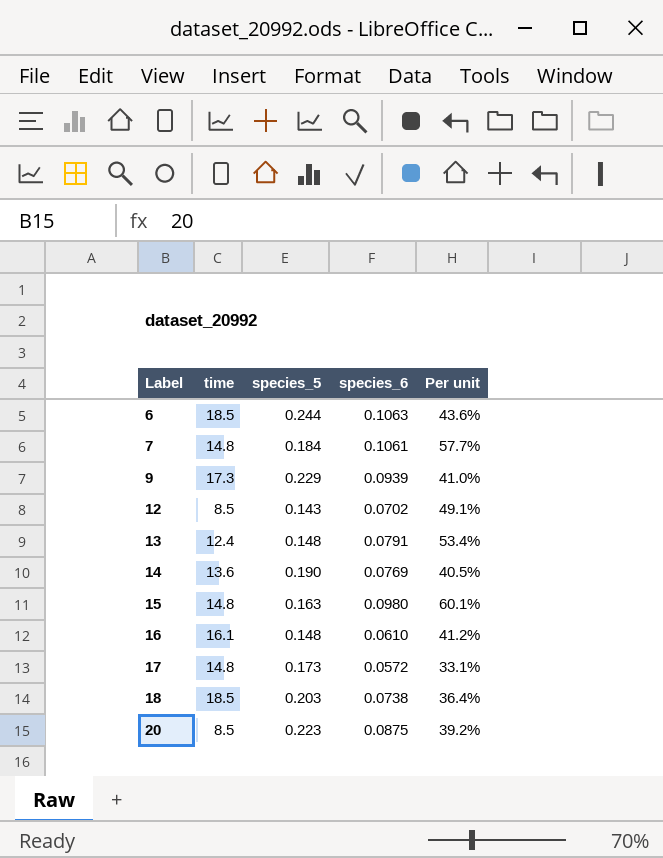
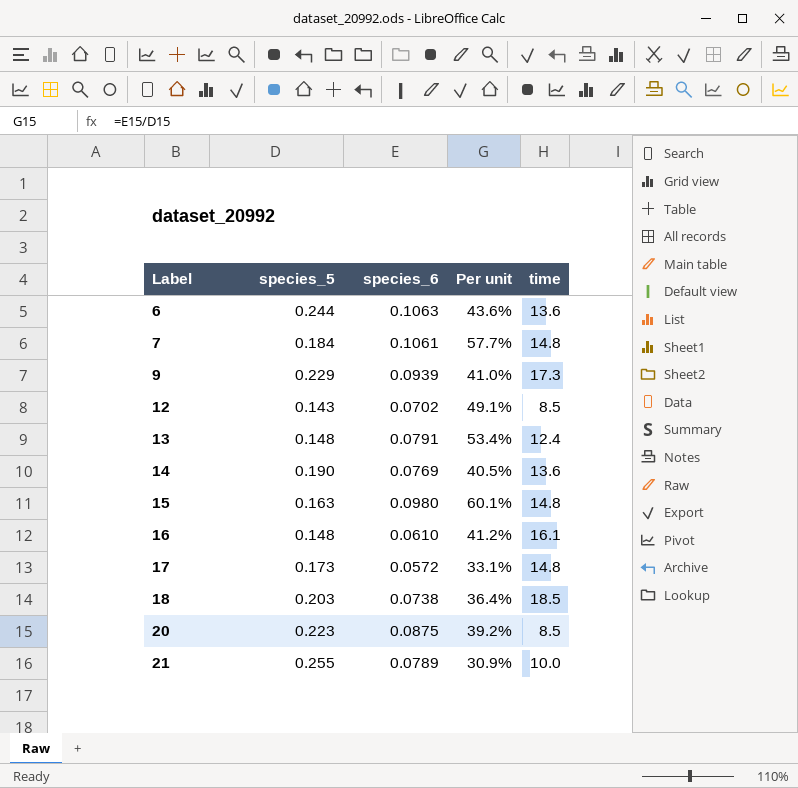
column time | position: 2 -> 5
6 | time: 18.5 -> 13.6
row 21: none -> 0.255 | 0.0789 | 30.9% | 10.0

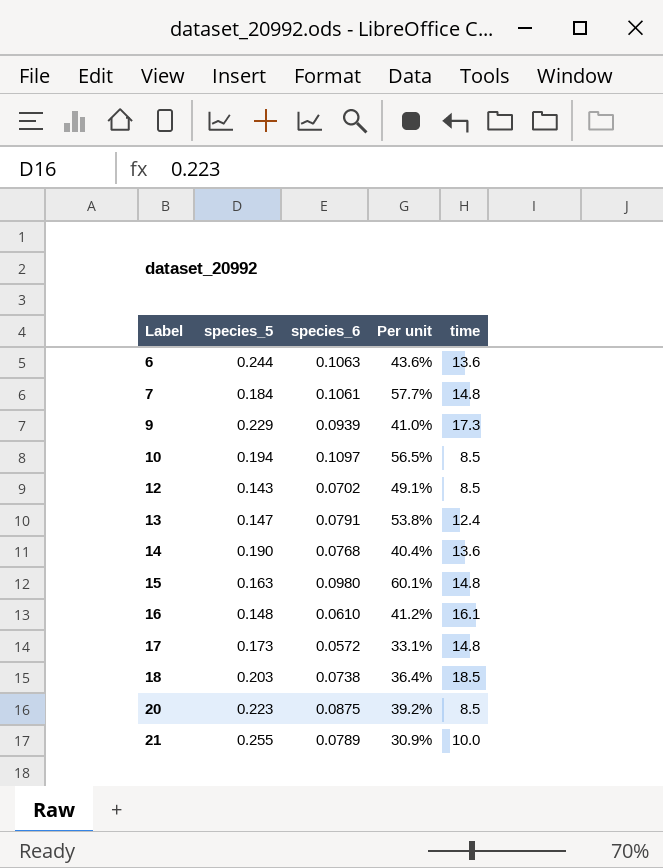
row 10: none -> 0.194 | 0.1097 | 56.5% | 8.5
13 | species_5: 0.148 -> 0.147
13 | Per unit: 53.4% -> 53.8%
14 | species_6: 0.0769 -> 0.0768
14 | Per unit: 40.5% -> 40.4%

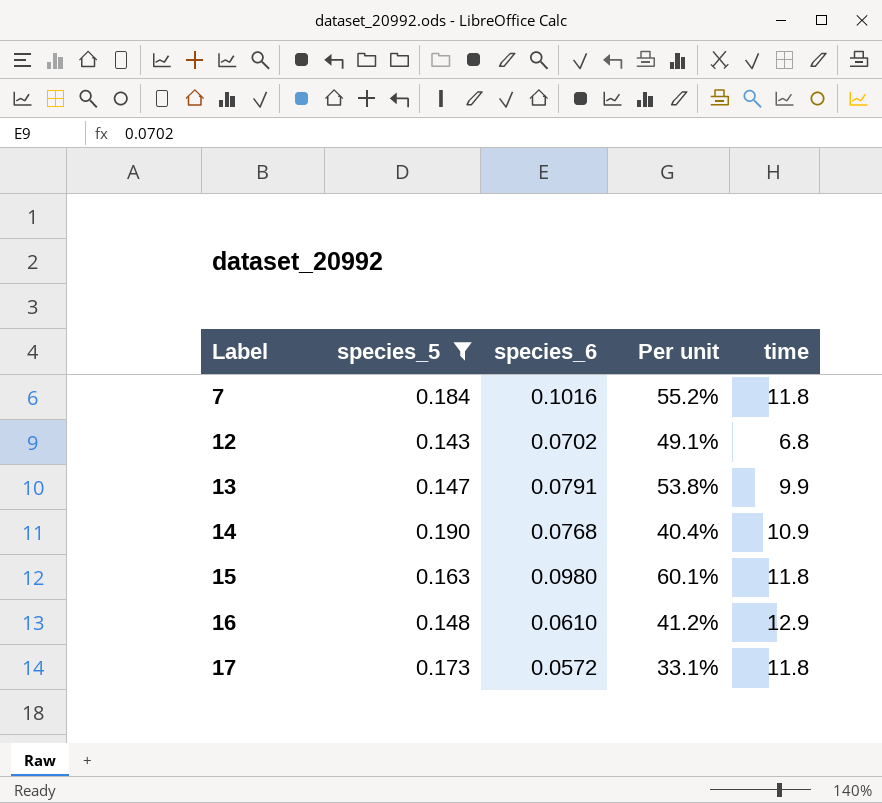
filter: none -> species_5 <= 0.190
7 | species_6: 0.1061 -> 0.1016
7 | Per unit: 57.7% -> 55.2%
7 | time: 14.8 -> 11.8
12 | time: 8.5 -> 6.8
13 | time: 12.4 -> 9.9
14 | time: 13.6 -> 10.9
15 | time: 14.8 -> 11.8
16 | time: 16.1 -> 12.9
17 | time: 14.8 -> 11.8

